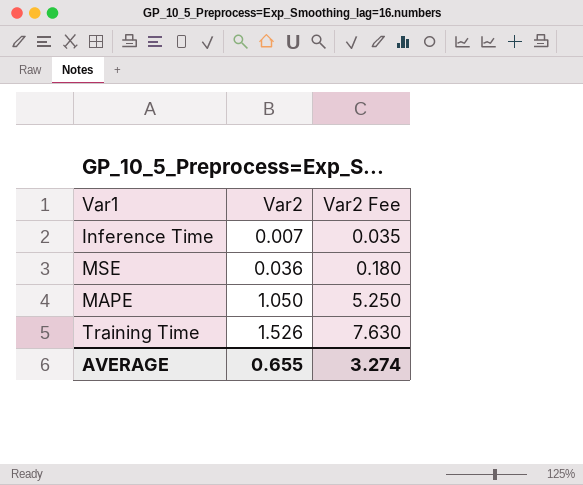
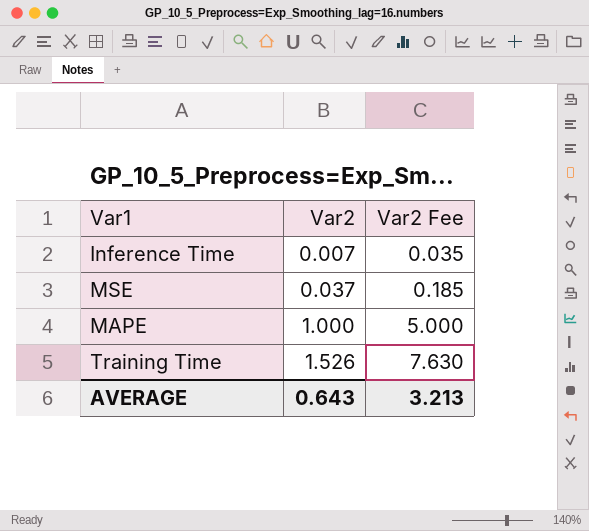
MSE | Var2: 0.036 -> 0.037
MSE | Var2 Fee: 0.180 -> 0.185
MAPE | Var2: 1.050 -> 1.000
MAPE | Var2 Fee: 5.250 -> 5.000
AVERAGE | Var2: 0.655 -> 0.643
AVERAGE | Var2 Fee: 3.274 -> 3.213

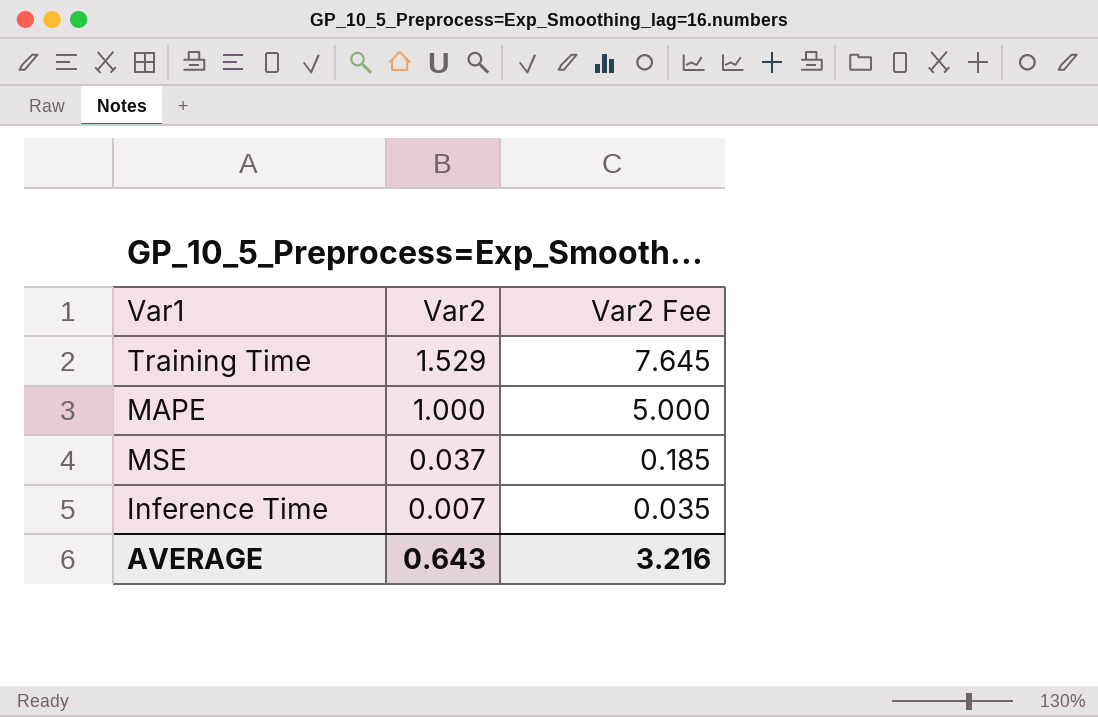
row order: Var2 ascending -> Var2 descending
Training Time | Var2: 1.526 -> 1.529
Training Time | Var2 Fee: 7.630 -> 7.645
AVERAGE | Var2 Fee: 3.213 -> 3.216

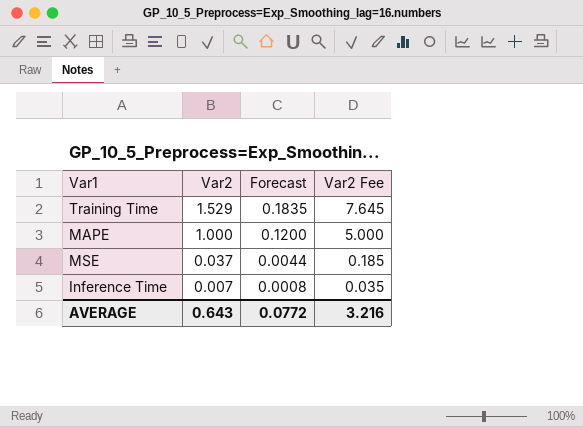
column Forecast | formula: none -> [Var2] * 0.12

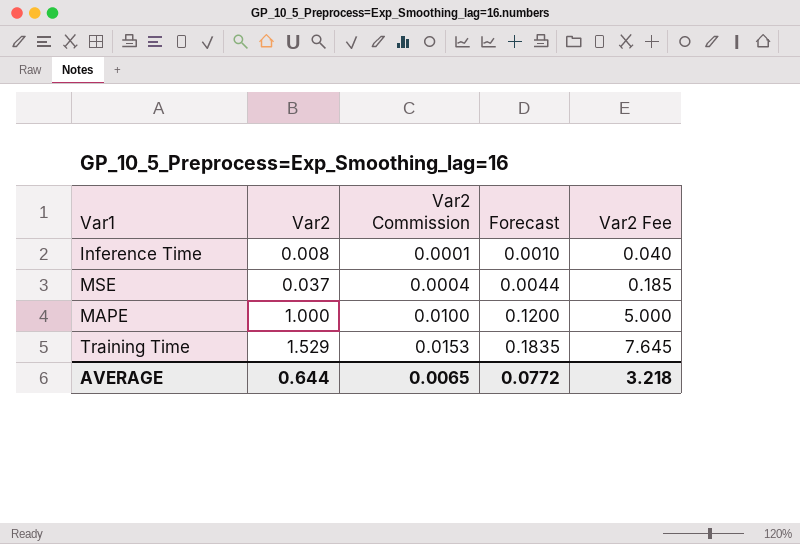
row order: Var2 descending -> Var2 ascending
column Var2 Commission | formula: none -> [Var2] * 0.01
Inference Time | Var2: 0.007 -> 0.008
Inference Time | Forecast: 0.0008 -> 0.0010
Inference Time | Var2 Fee: 0.035 -> 0.040
AVERAGE | Var2: 0.643 -> 0.644
AVERAGE | Var2 Fee: 3.216 -> 3.218

